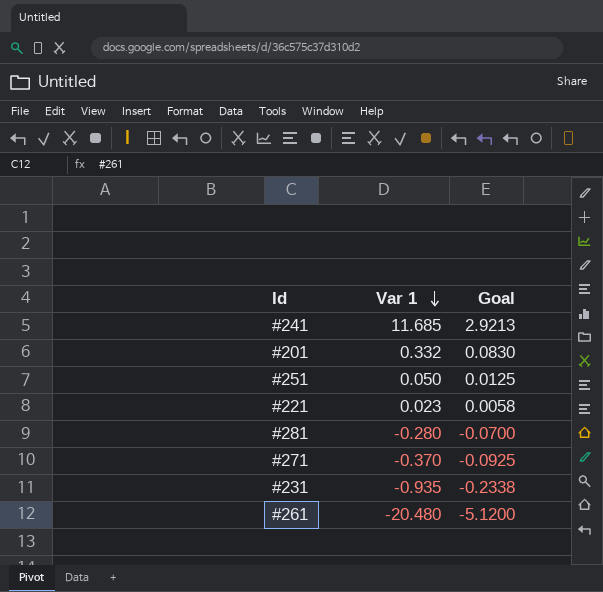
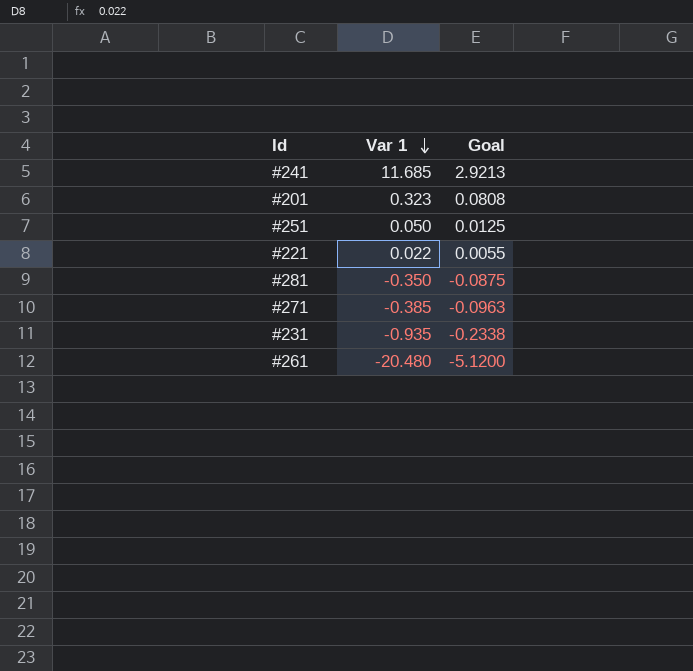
#201 | Var 1: 0.332 -> 0.323
#201 | Goal: 0.0830 -> 0.0808
#221 | Var 1: 0.023 -> 0.022
#221 | Goal: 0.0058 -> 0.0055
#281 | Var 1: -0.280 -> -0.350
#281 | Goal: -0.0700 -> -0.0875
#271 | Var 1: -0.370 -> -0.385
#271 | Goal: -0.0925 -> -0.0963

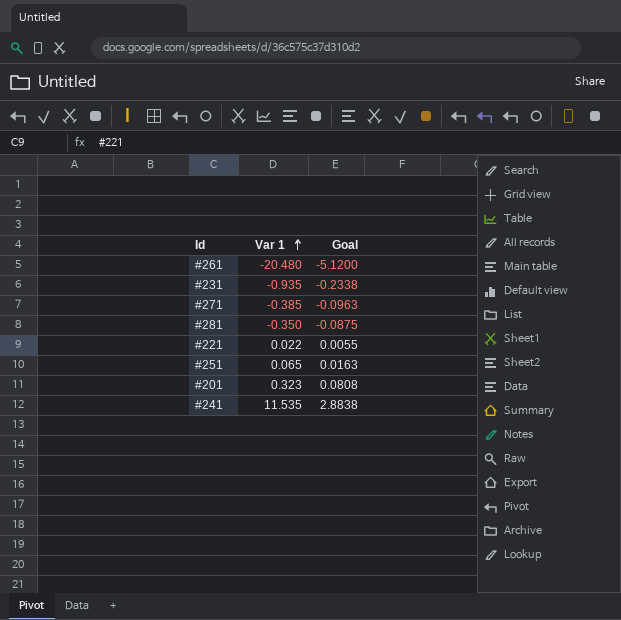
row order: Var 1 descending -> Var 1 ascending
#251 | Var 1: 0.050 -> 0.065
#251 | Goal: 0.0125 -> 0.0163
#241 | Var 1: 11.685 -> 11.535
#241 | Goal: 2.9213 -> 2.8838

